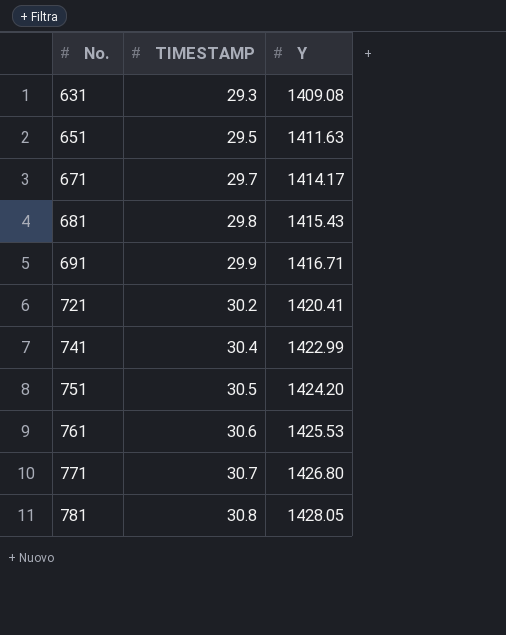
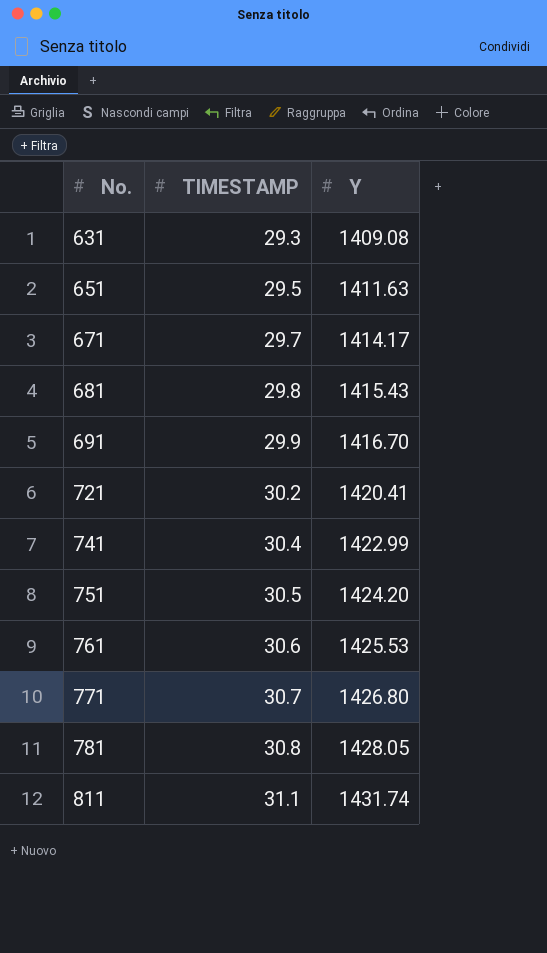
691 | Y: 1416.71 -> 1416.70
row 811: none -> 31.1 | 1431.74

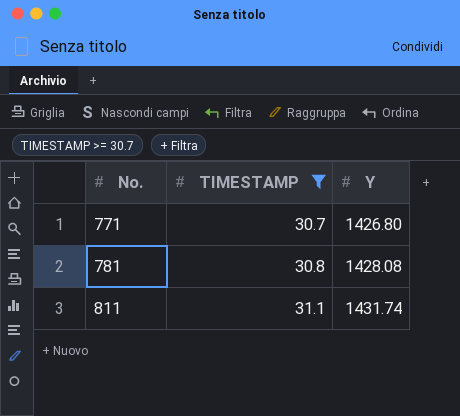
filter: none -> TIMESTAMP >= 30.7
781 | Y: 1428.05 -> 1428.08

